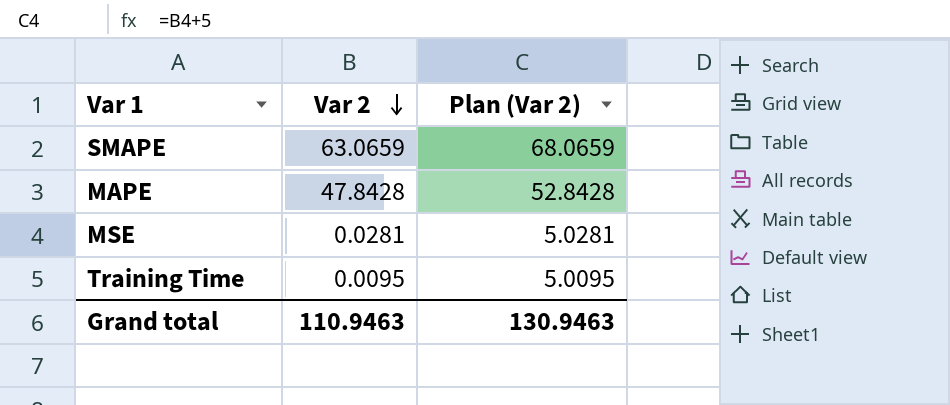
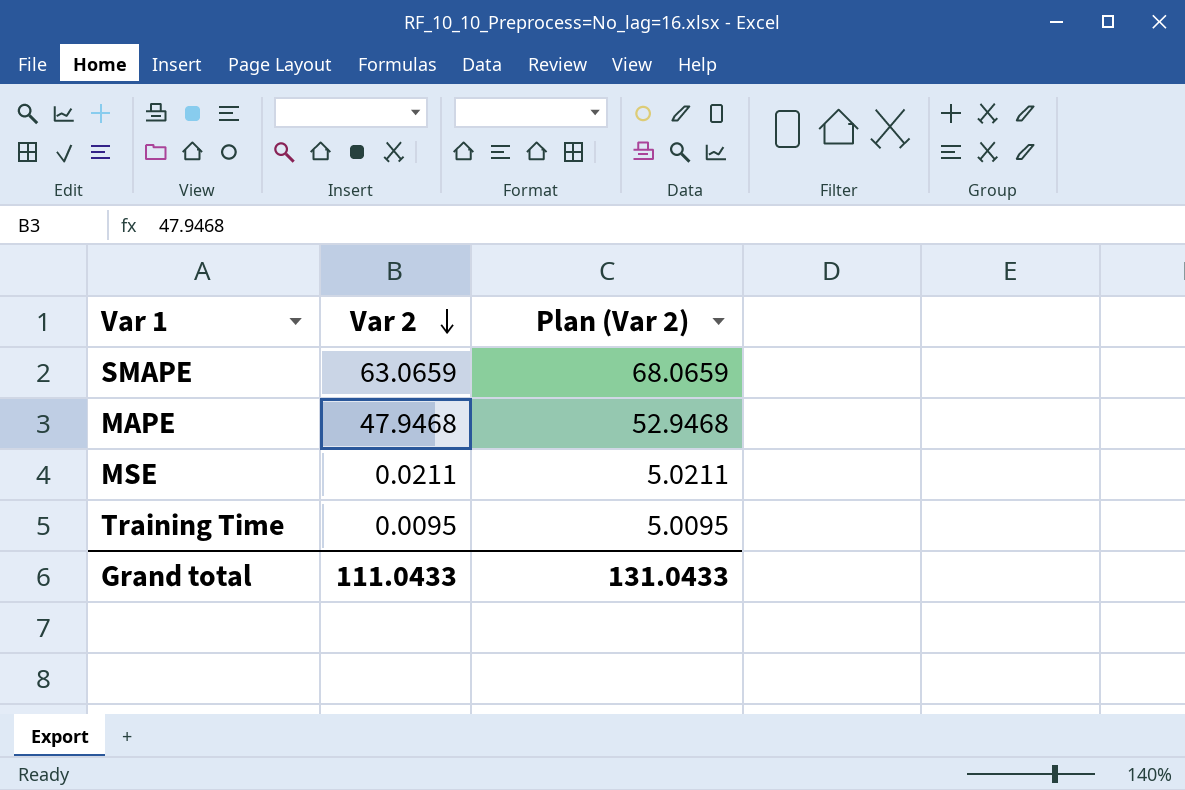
MAPE | Var 2: 47.8428 -> 47.9468
MAPE | Plan (Var 2): 52.8428 -> 52.9468
MSE | Var 2: 0.0281 -> 0.0211
MSE | Plan (Var 2): 5.0281 -> 5.0211
Grand total | Var 2: 110.9463 -> 111.0433
Grand total | Plan (Var 2): 130.9463 -> 131.0433

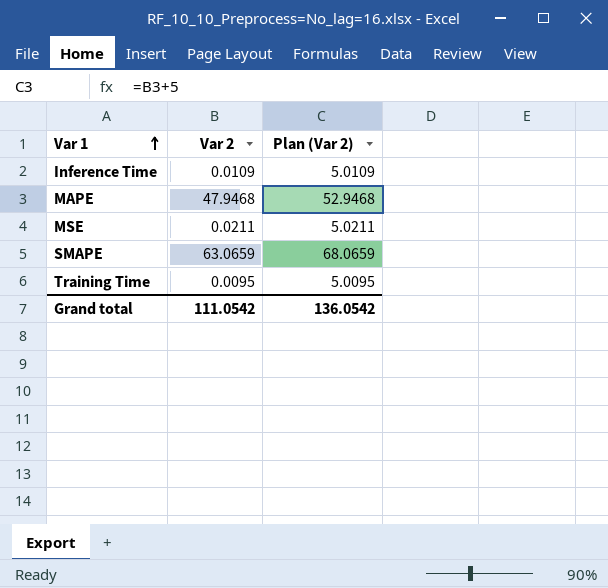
row order: Var 2 descending -> Var 1 ascending
row Inference Time: none -> 0.0109 | 5.0109
Grand total | Var 2: 111.0433 -> 111.0542
Grand total | Plan (Var 2): 131.0433 -> 136.0542

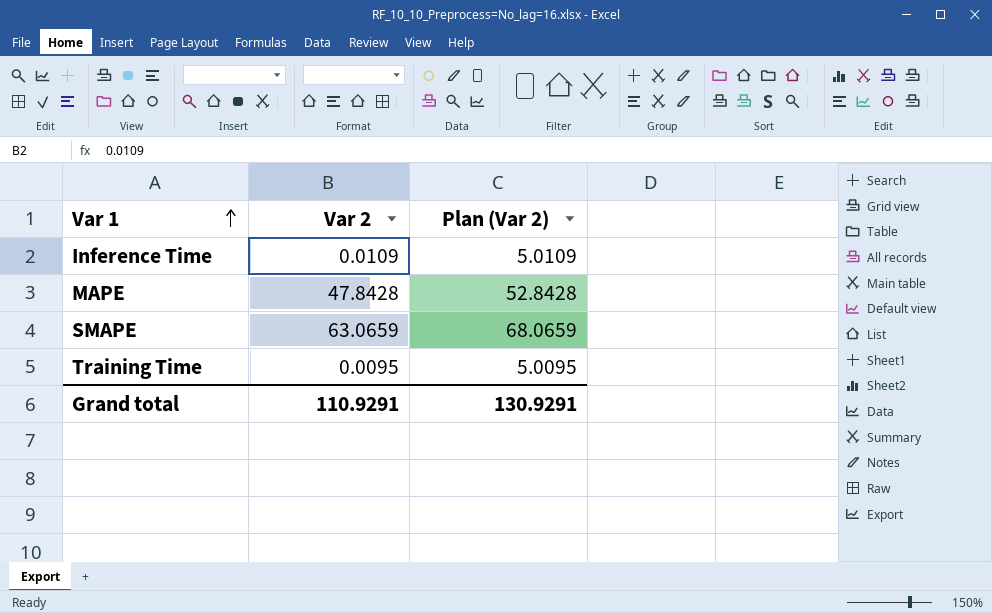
row MSE: 0.0211 | 5.0211 -> none
MAPE | Var 2: 47.9468 -> 47.8428
MAPE | Plan (Var 2): 52.9468 -> 52.8428
Grand total | Var 2: 111.0542 -> 110.9291
Grand total | Plan (Var 2): 136.0542 -> 130.9291

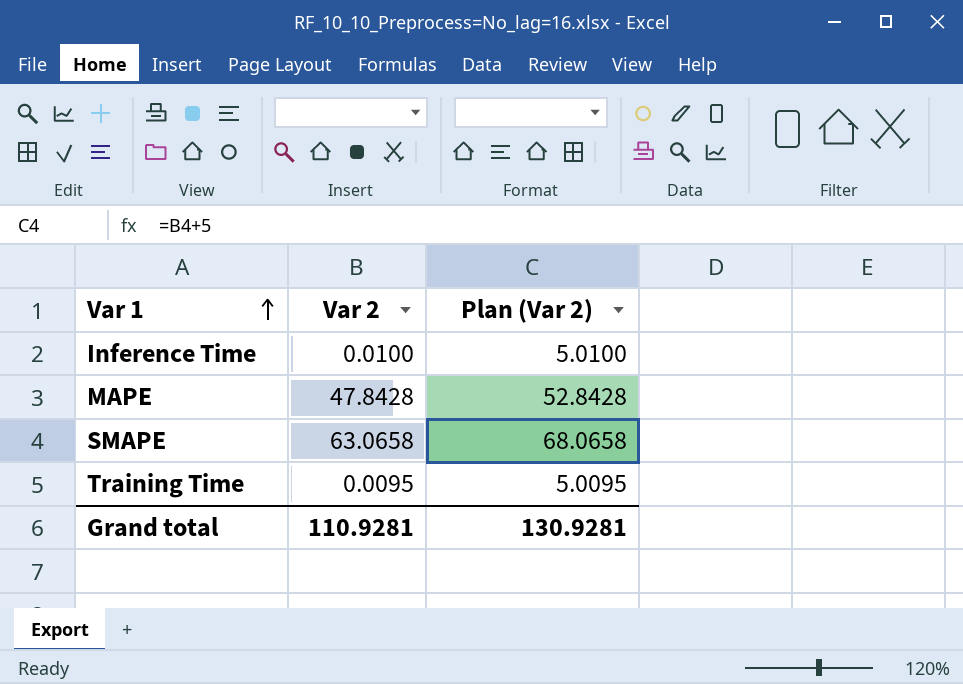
Inference Time | Var 2: 0.0109 -> 0.0100
Inference Time | Plan (Var 2): 5.0109 -> 5.0100
SMAPE | Var 2: 63.0659 -> 63.0658
SMAPE | Plan (Var 2): 68.0659 -> 68.0658
Grand total | Var 2: 110.9291 -> 110.9281
Grand total | Plan (Var 2): 130.9291 -> 130.9281

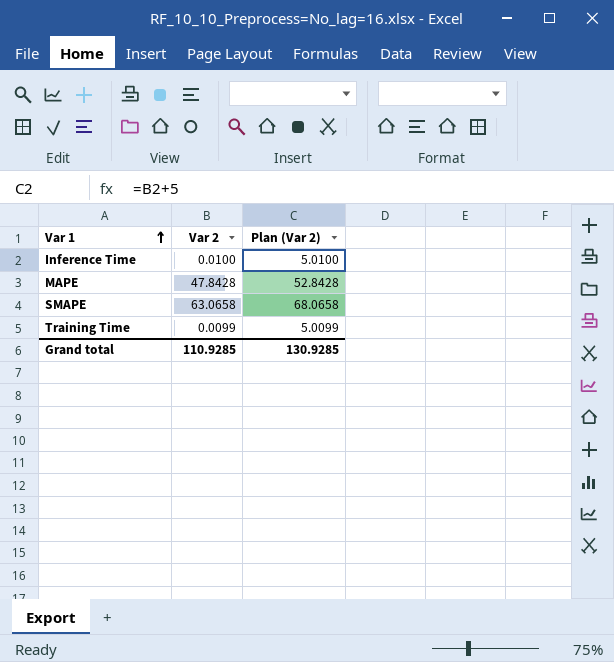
Training Time | Var 2: 0.0095 -> 0.0099
Training Time | Plan (Var 2): 5.0095 -> 5.0099
Grand total | Var 2: 110.9281 -> 110.9285
Grand total | Plan (Var 2): 130.9281 -> 130.9285

